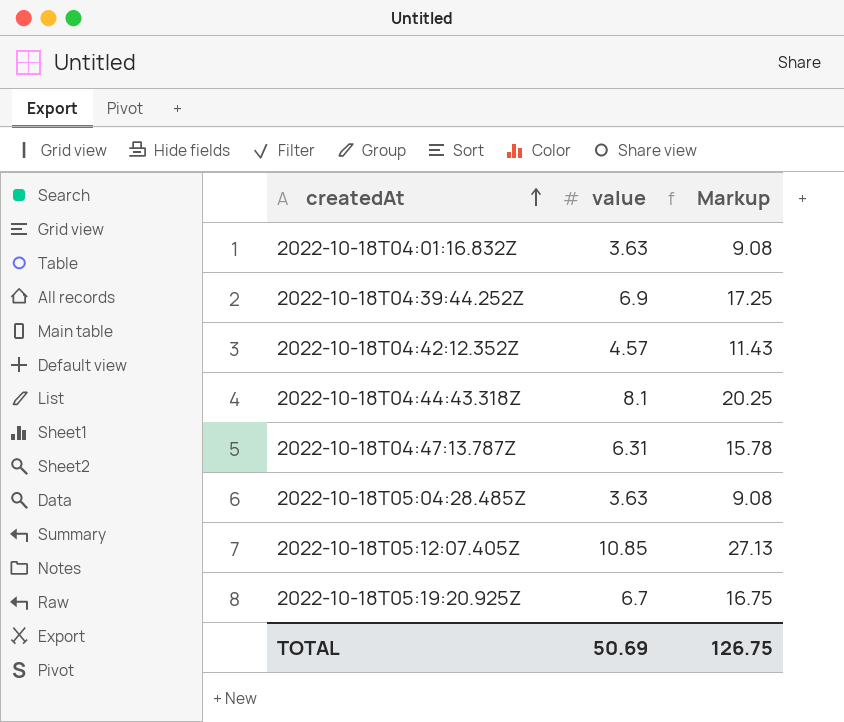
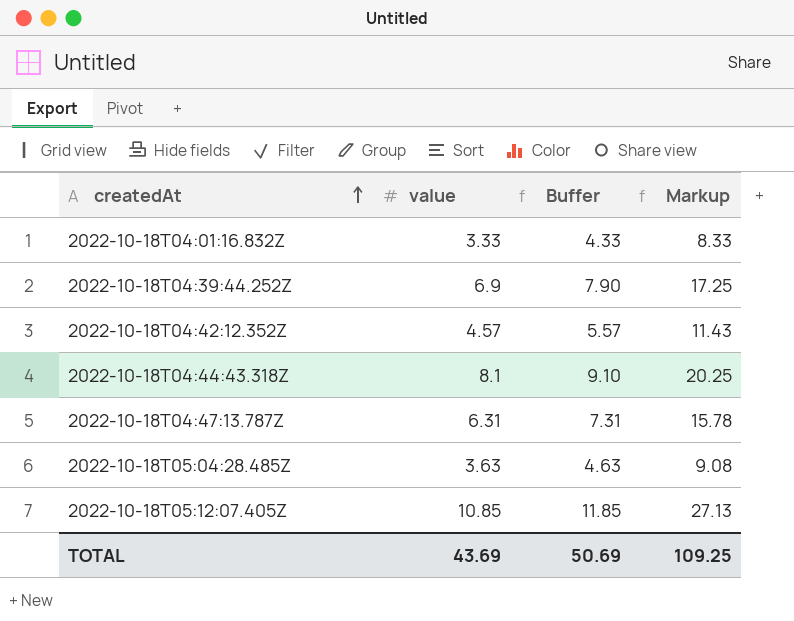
column Buffer | formula: none -> [value] + 1
row 2022-10-18T05:19:20.925Z: 6.7 | 16.75 -> none
2022-10-18T04:01:16.832Z | value: 3.63 -> 3.33
2022-10-18T04:01:16.832Z | Markup: 9.08 -> 8.33
TOTAL | value: 50.69 -> 43.69
TOTAL | Markup: 126.75 -> 109.25

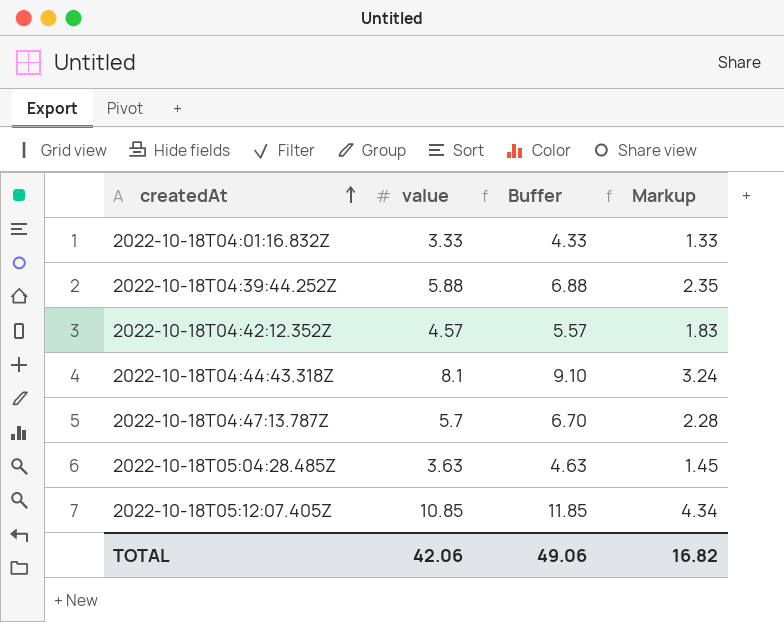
column Markup | formula: [value] * 2.5 -> [value] * 0.4
2022-10-18T04:39:44.252Z | value: 6.9 -> 5.88
2022-10-18T04:39:44.252Z | Buffer: 7.90 -> 6.88
2022-10-18T04:47:13.787Z | value: 6.31 -> 5.7
2022-10-18T04:47:13.787Z | Buffer: 7.31 -> 6.70
TOTAL | value: 43.69 -> 42.06
TOTAL | Buffer: 50.69 -> 49.06
TOTAL | Markup: 109.25 -> 16.82

